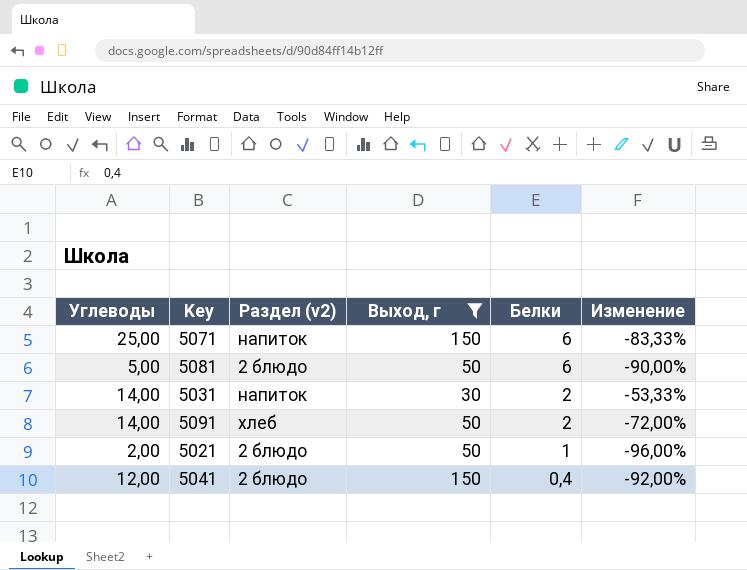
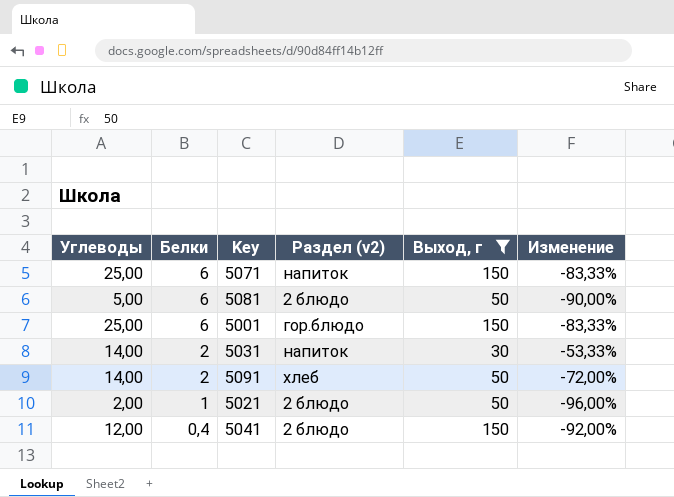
column Белки | position: 5 -> 2
row 5001: none -> 25,00 | 6 | гор.блюдо | 150 | -83,33%

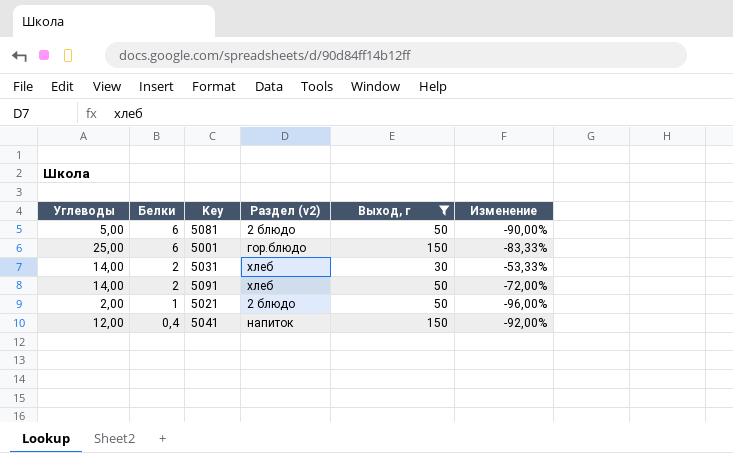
row 5071: 25,00 | 6 | напиток | 150 | -83,33% -> none
5031 | Раздел (v2): напиток -> хлеб
5041 | Раздел (v2): 2 блюдо -> напиток

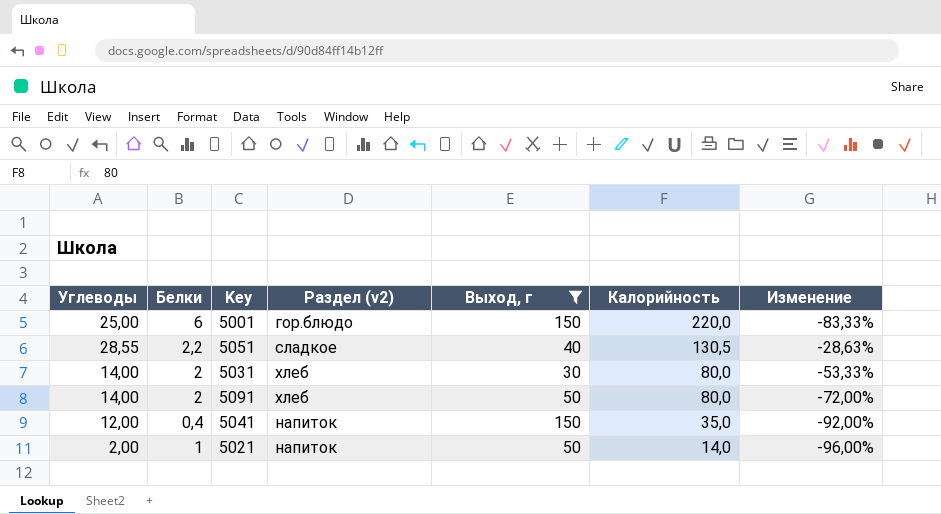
row order: Белки descending -> Калорийность descending
column Калорийность | position: none -> 6
row 5081: 5,00 | 6 | 2 блюдо | 50 | -90,00% -> none
row 5051: none -> 28,55 | 2,2 | сладкое | 40 | 130,5 | -28,63%
5021 | Раздел (v2): 2 блюдо -> напиток

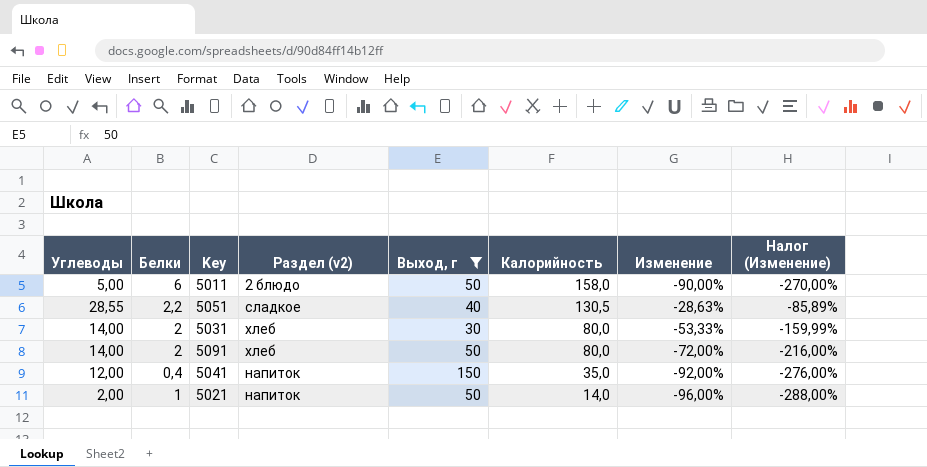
column Налог (Изменение) | formula: none -> [Изменение] * 3
row 5001: 25,00 | 6 | гор.блюдо | 150 | 220,0 | -83,33% -> none
row 5011: none -> 5,00 | 6 | 2 блюдо | 50 | 158,0 | -90,00% | -270,00%

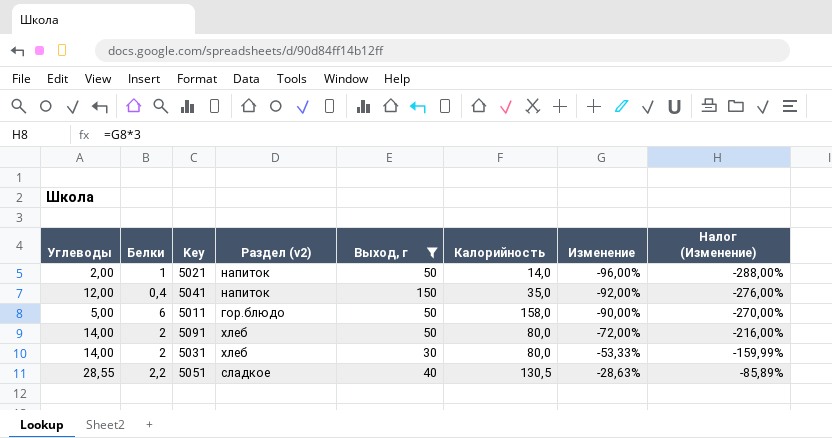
row order: Калорийность descending -> Изменение ascending
5011 | Раздел (v2): 2 блюдо -> гор.блюдо

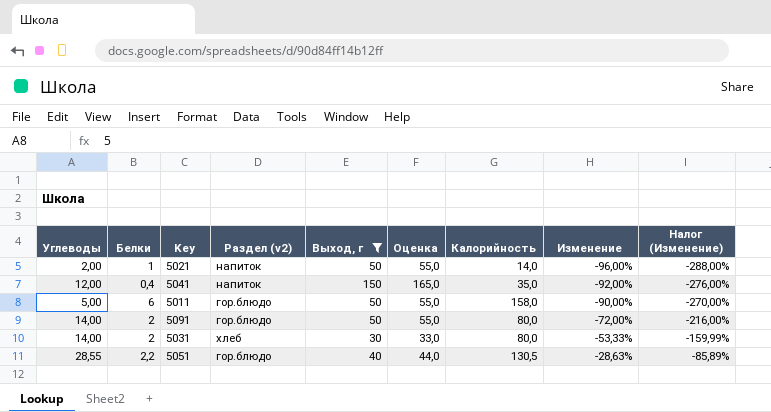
column Оценка | formula: none -> [Выход, г] * 1,1
5091 | Раздел (v2): хлеб -> гор.блюдо
5051 | Раздел (v2): сладкое -> гор.блюдо

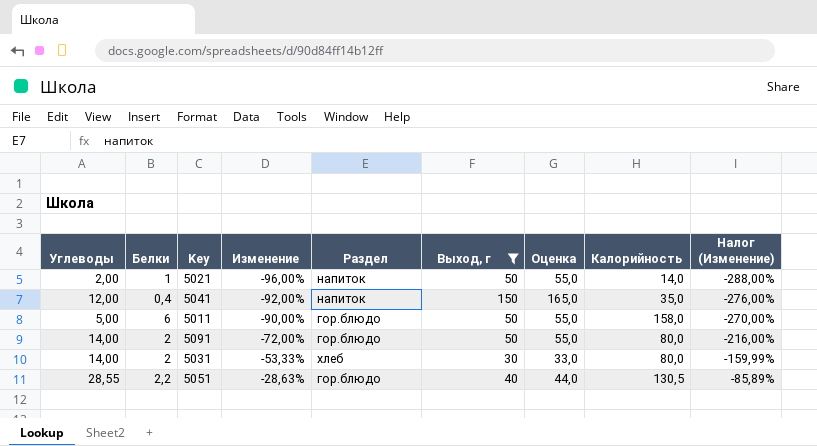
column Изменение | position: 8 -> 4
column name: Раздел (v2) -> Раздел

